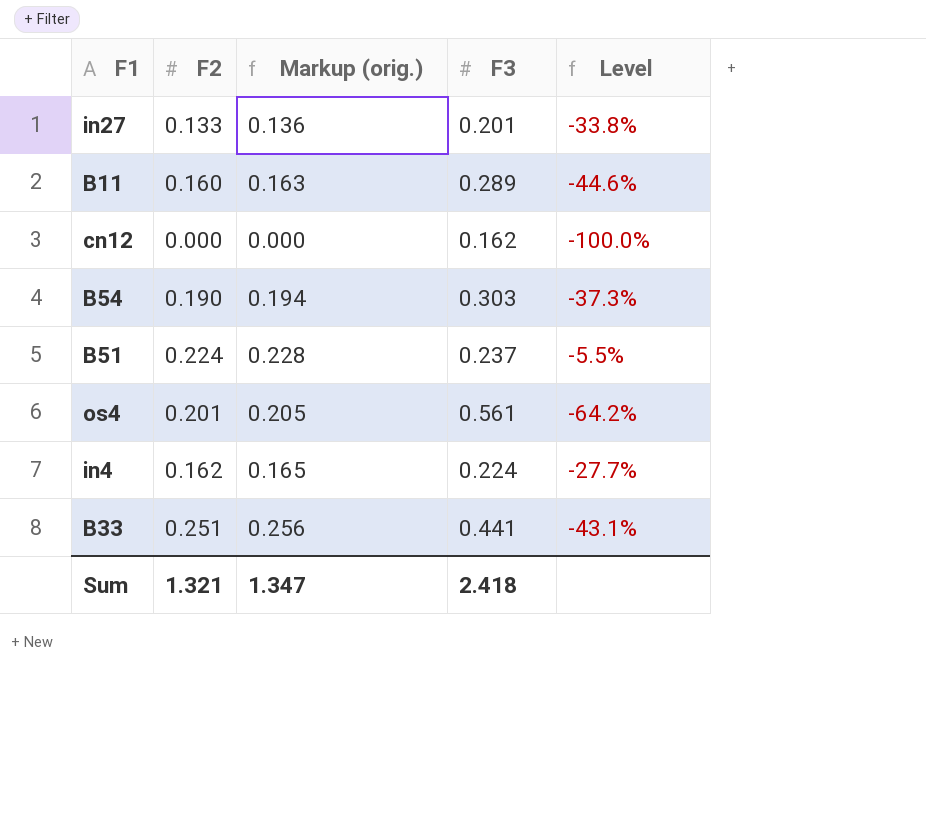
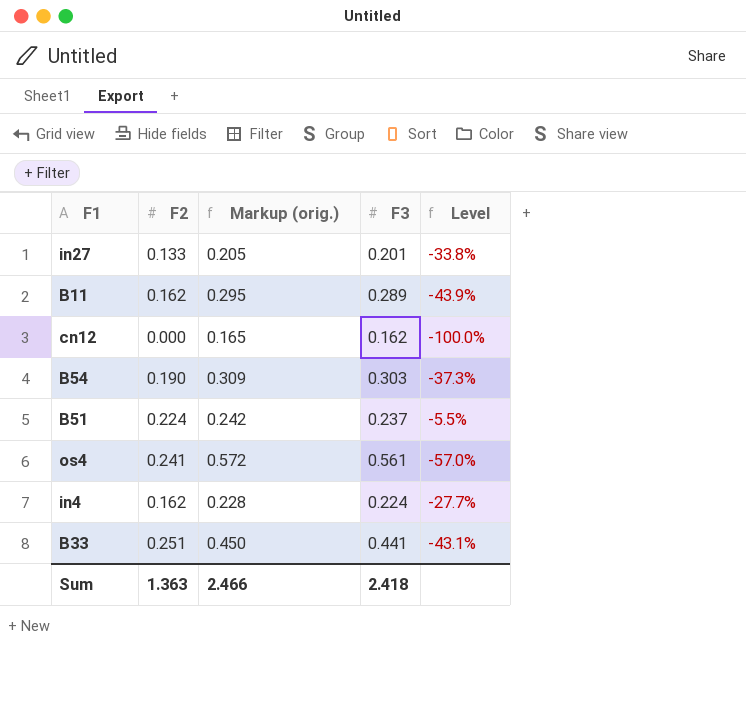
column Markup (orig.) | formula: [F2] * 1.02 -> [F3] * 1.02
B11 | F2: 0.160 -> 0.162
B11 | Level: -44.6% -> -43.9%
os4 | F2: 0.201 -> 0.241
os4 | Level: -64.2% -> -57.0%
Sum | F2: 1.321 -> 1.363
Sum | Markup (orig.): 1.347 -> 2.466

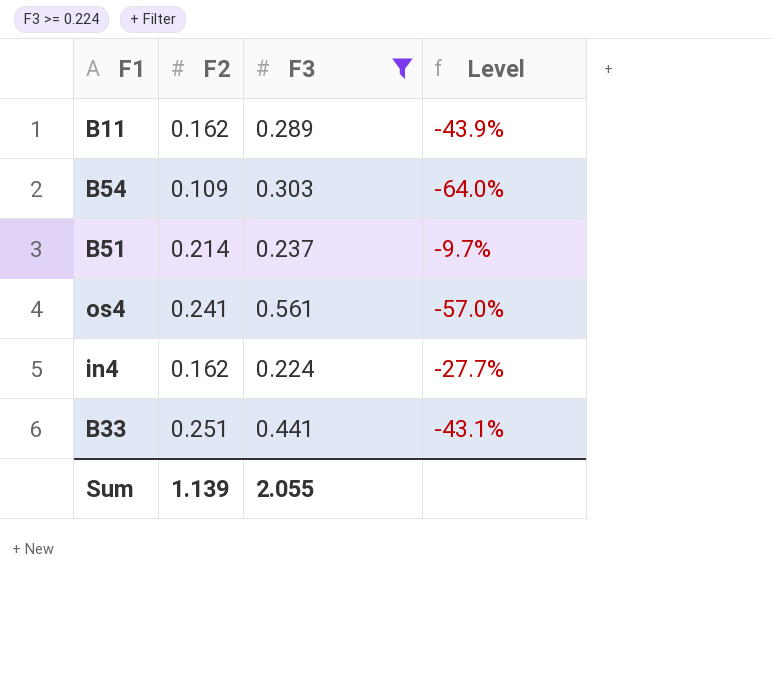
filter: none -> F3 >= 0.224
column Markup (orig.) | formula: [F3] * 1.02 -> none
B54 | F2: 0.190 -> 0.109
B54 | Level: -37.3% -> -64.0%
B51 | F2: 0.224 -> 0.214
B51 | Level: -5.5% -> -9.7%
Sum | F2: 1.363 -> 1.139
Sum | F3: 2.418 -> 2.055

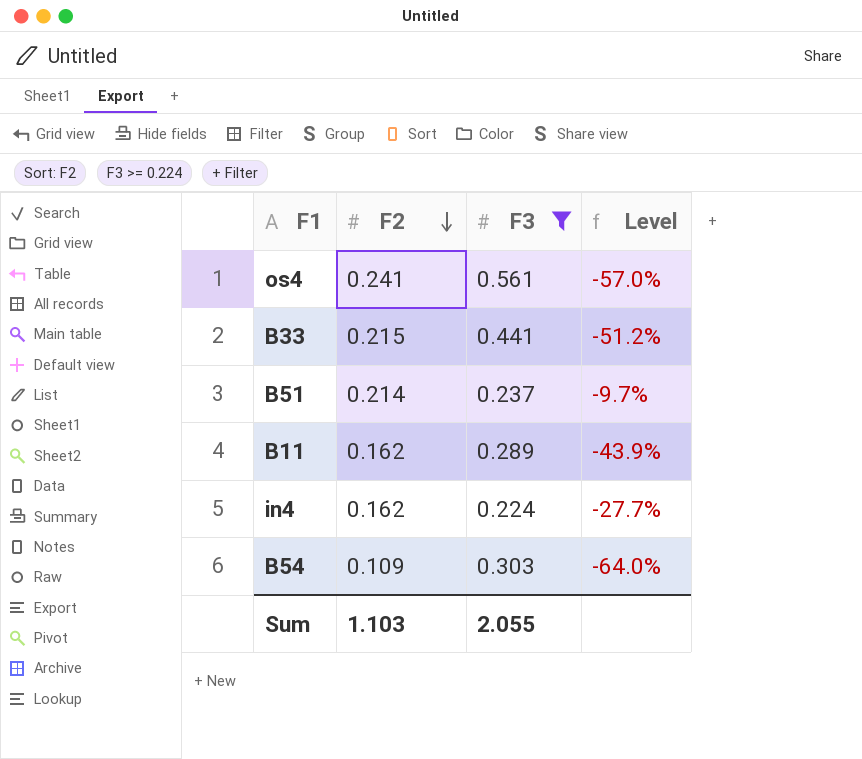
row order: none -> F2 descending
B33 | F2: 0.251 -> 0.215
B33 | Level: -43.1% -> -51.2%
Sum | F2: 1.139 -> 1.103

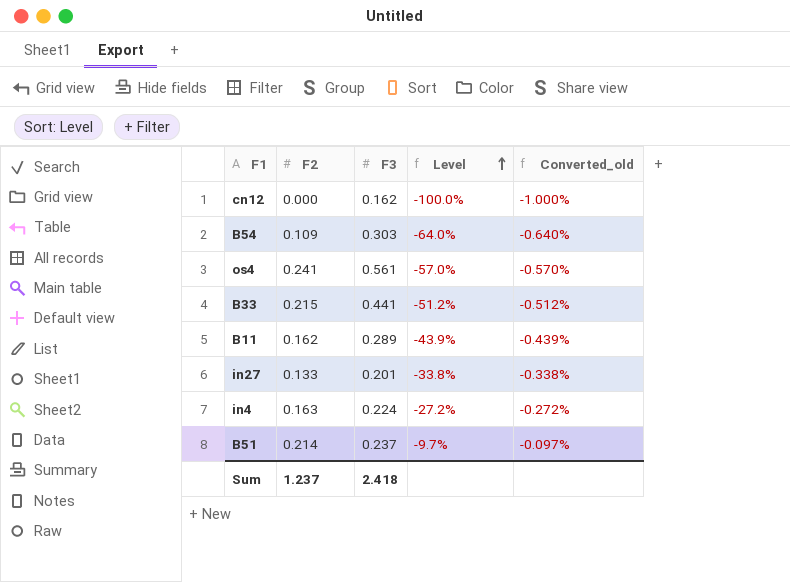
filter: F3 >= 0.224 -> none
row order: F2 descending -> Level ascending
column Converted_old | formula: none -> [Level] * 0.01
in4 | F2: 0.162 -> 0.163
in4 | Level: -27.7% -> -27.2%
Sum | F2: 1.103 -> 1.237
Sum | F3: 2.055 -> 2.418

